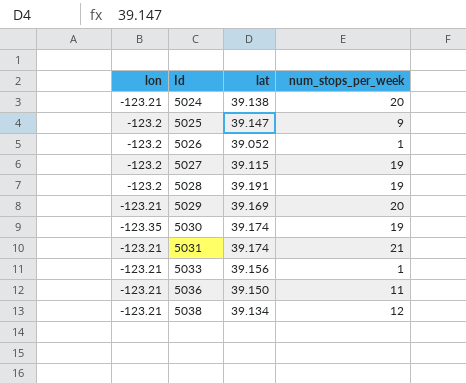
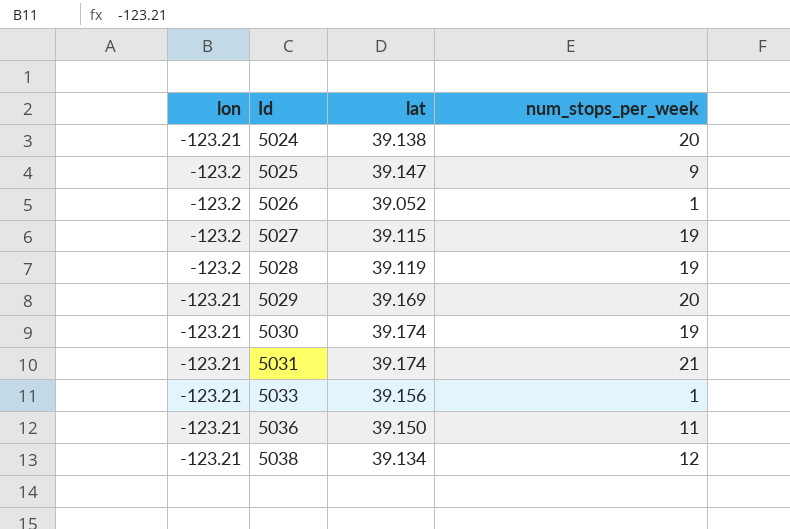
5028 | lat: 39.191 -> 39.119
5030 | lon: -123.35 -> -123.21

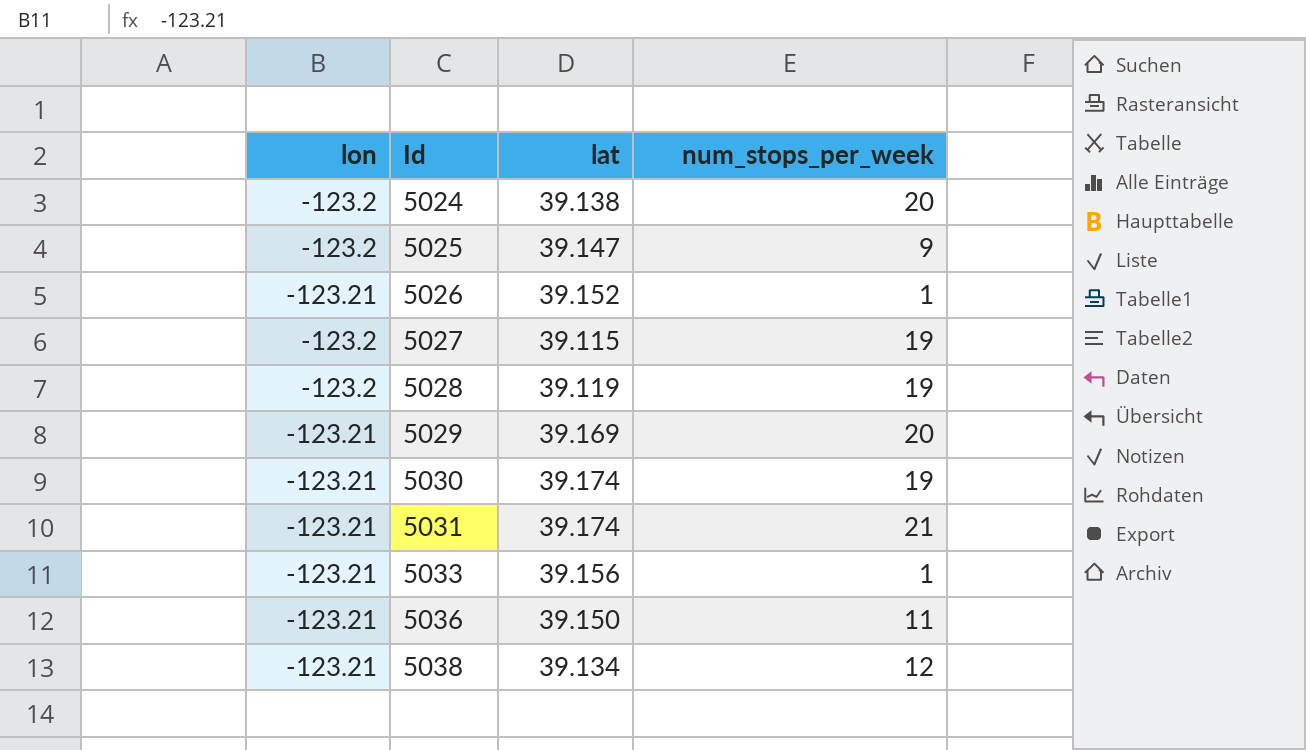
5024 | lon: -123.21 -> -123.2
5026 | lon: -123.2 -> -123.21
5026 | lat: 39.052 -> 39.152

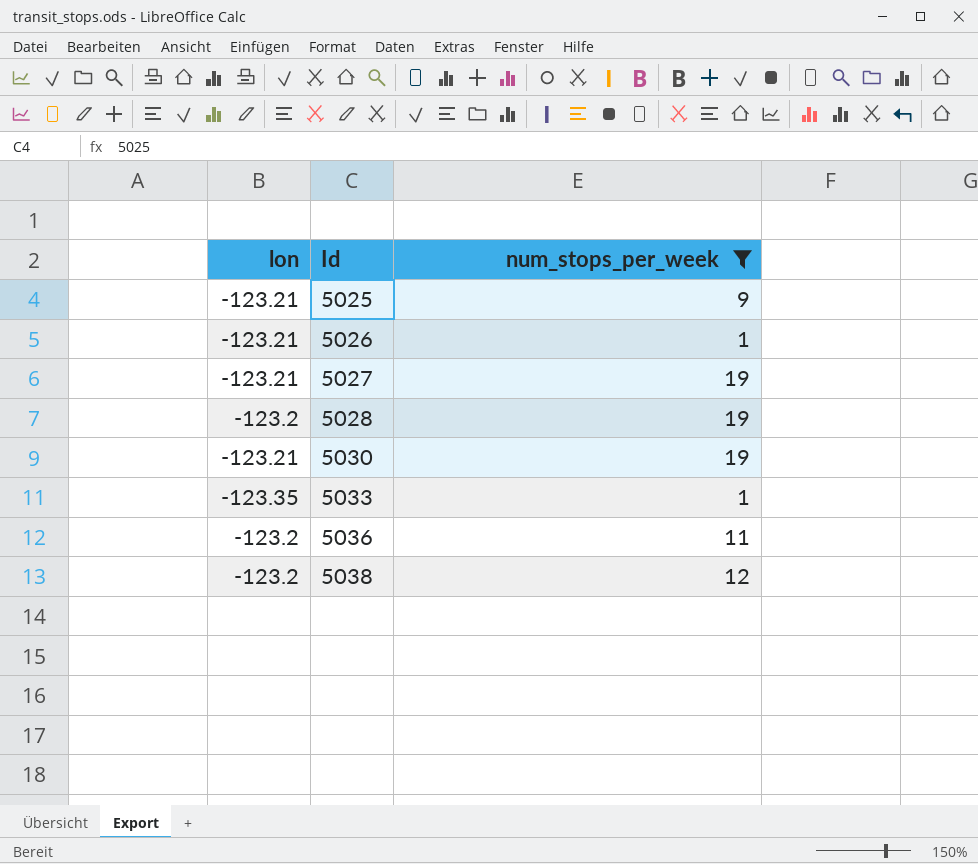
filter: none -> num_stops_per_week <= 19
column lat | position: 3 -> none
5025 | lon: -123.2 -> -123.21
5027 | lon: -123.2 -> -123.21
5033 | lon: -123.21 -> -123.35
5036 | lon: -123.21 -> -123.2
5038 | lon: -123.21 -> -123.2

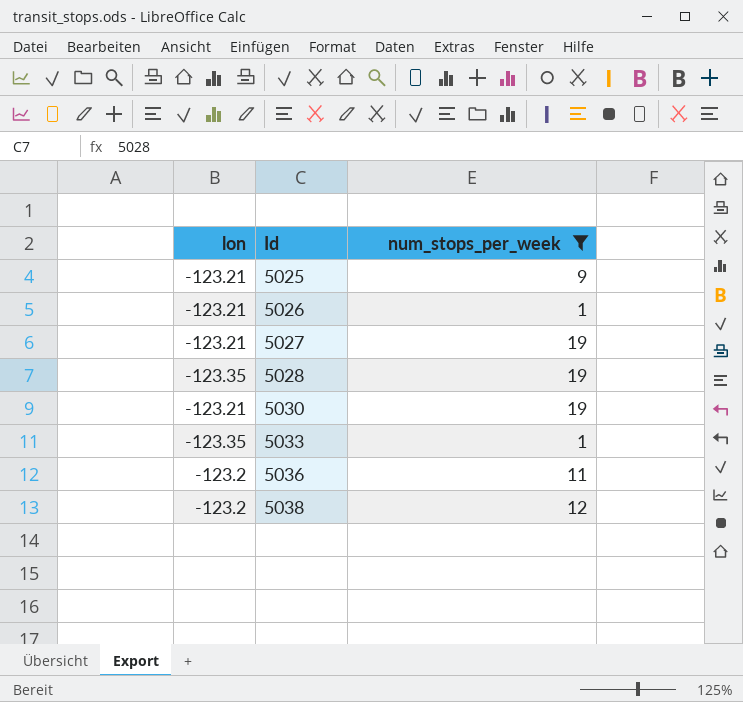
5028 | lon: -123.2 -> -123.35

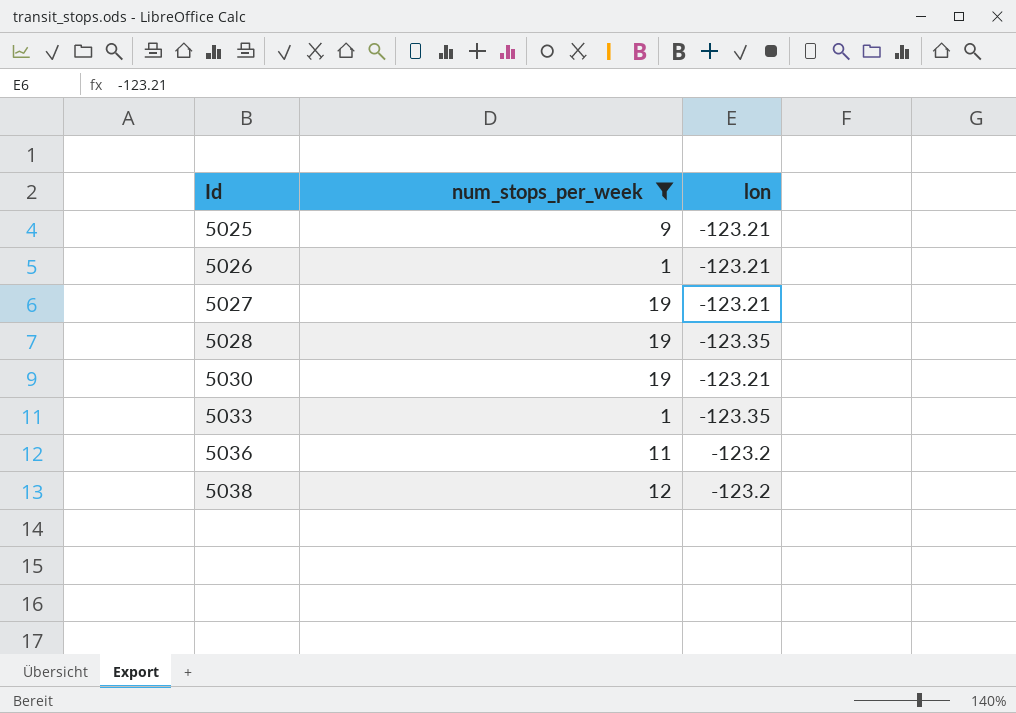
column lon | position: 1 -> 3

